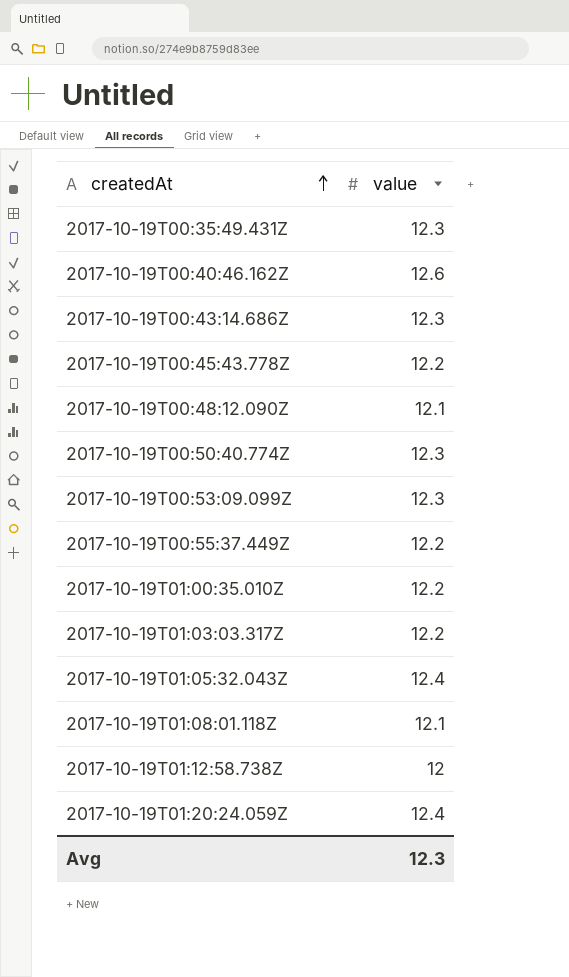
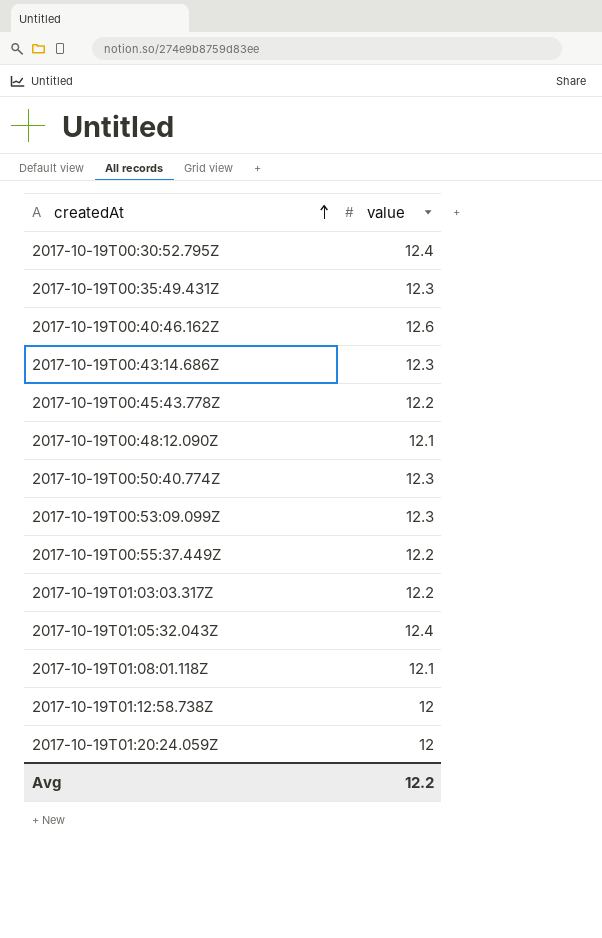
row 2017-10-19T01:00:35.010Z: 12.2 -> none
row 2017-10-19T00:30:52.795Z: none -> 12.4
2017-10-19T01:20:24.059Z | value: 12.4 -> 12
Avg | value: 12.3 -> 12.2

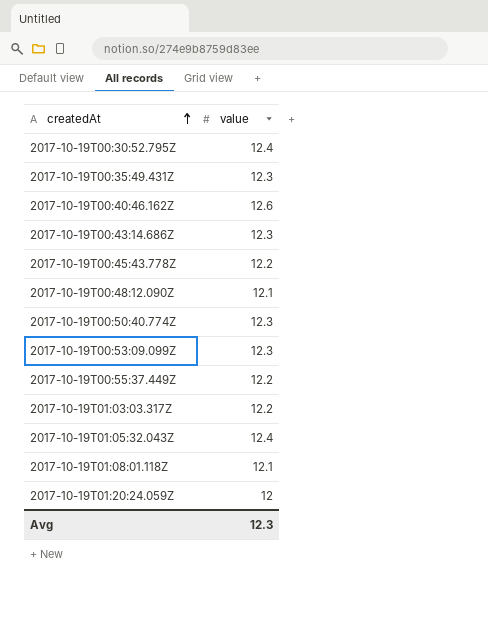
row 2017-10-19T01:12:58.738Z: 12 -> none
Avg | value: 12.2 -> 12.3

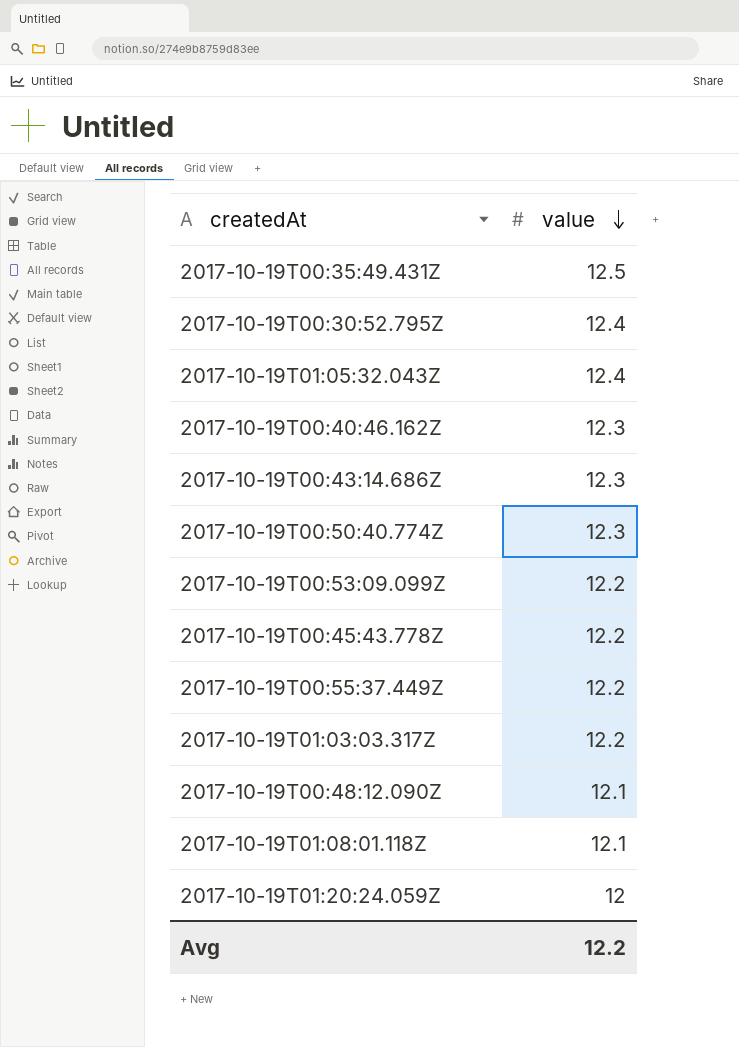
row order: createdAt ascending -> value descending
2017-10-19T00:35:49.431Z | value: 12.3 -> 12.5
2017-10-19T00:40:46.162Z | value: 12.6 -> 12.3
2017-10-19T00:53:09.099Z | value: 12.3 -> 12.2
Avg | value: 12.3 -> 12.2

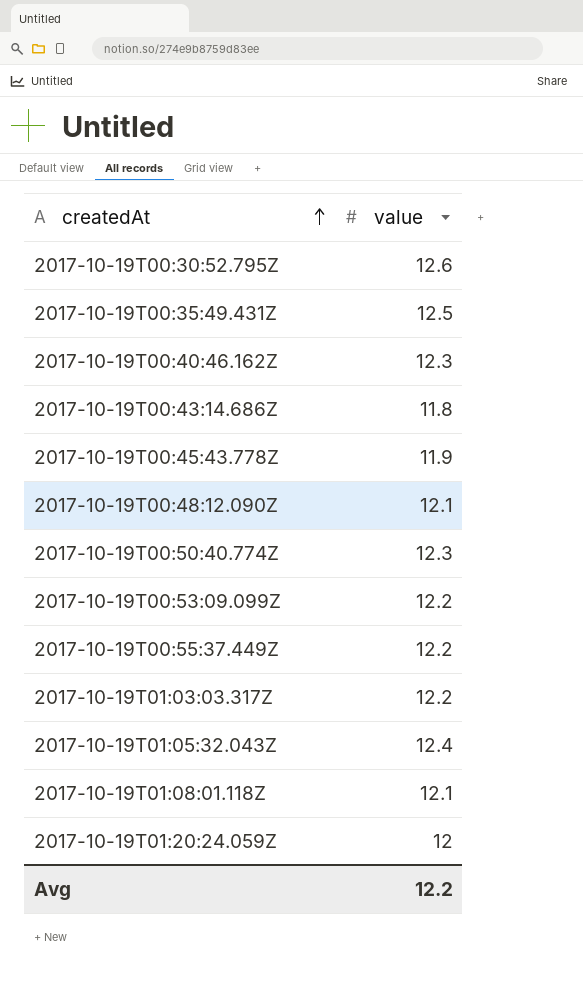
row order: value descending -> createdAt ascending
2017-10-19T00:30:52.795Z | value: 12.4 -> 12.6
2017-10-19T00:43:14.686Z | value: 12.3 -> 11.8
2017-10-19T00:45:43.778Z | value: 12.2 -> 11.9

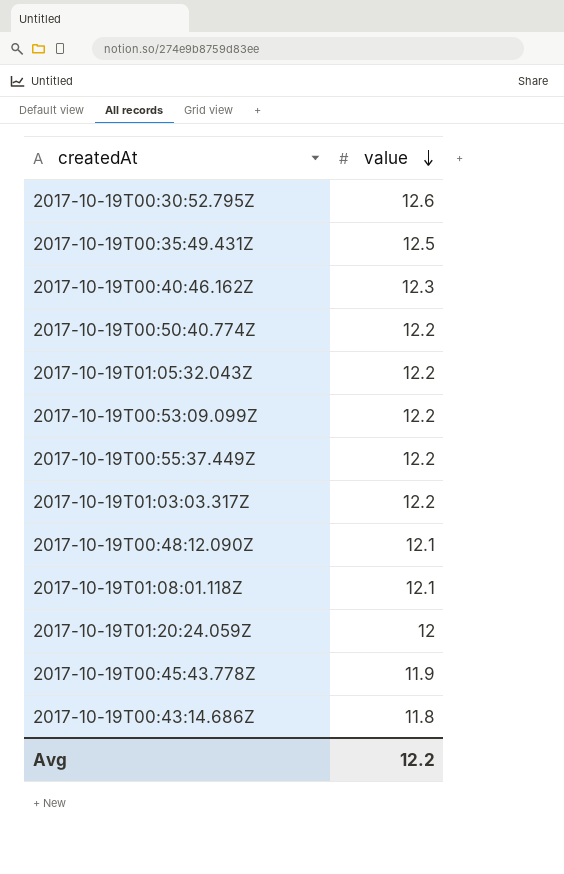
row order: createdAt ascending -> value descending
2017-10-19T00:50:40.774Z | value: 12.3 -> 12.2
2017-10-19T01:05:32.043Z | value: 12.4 -> 12.2

